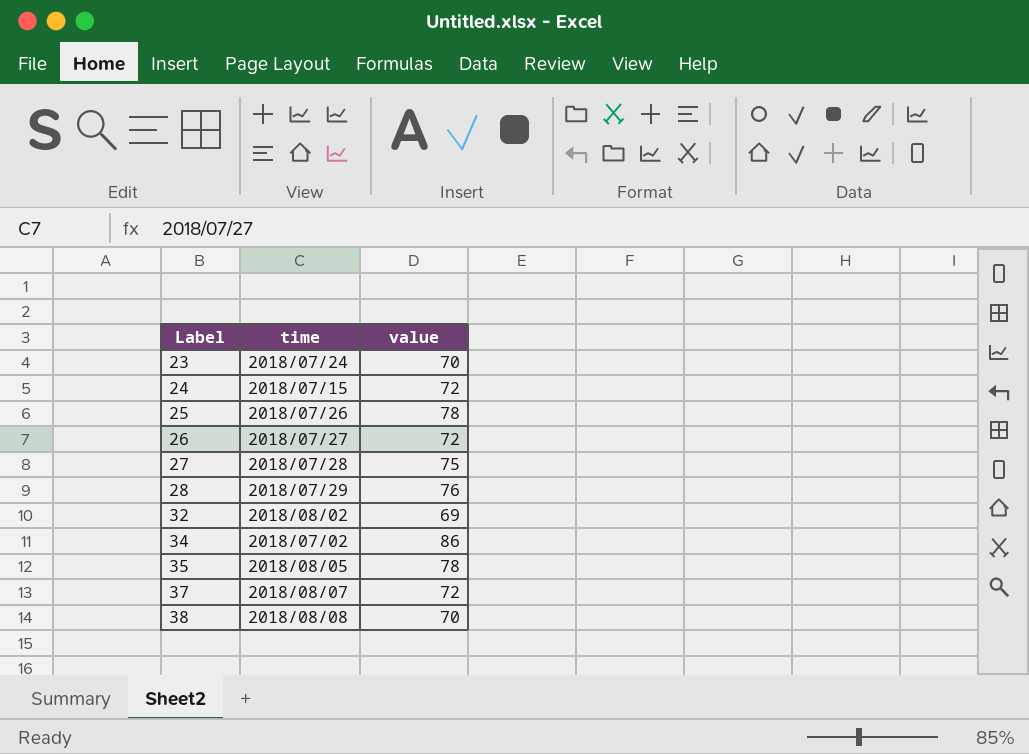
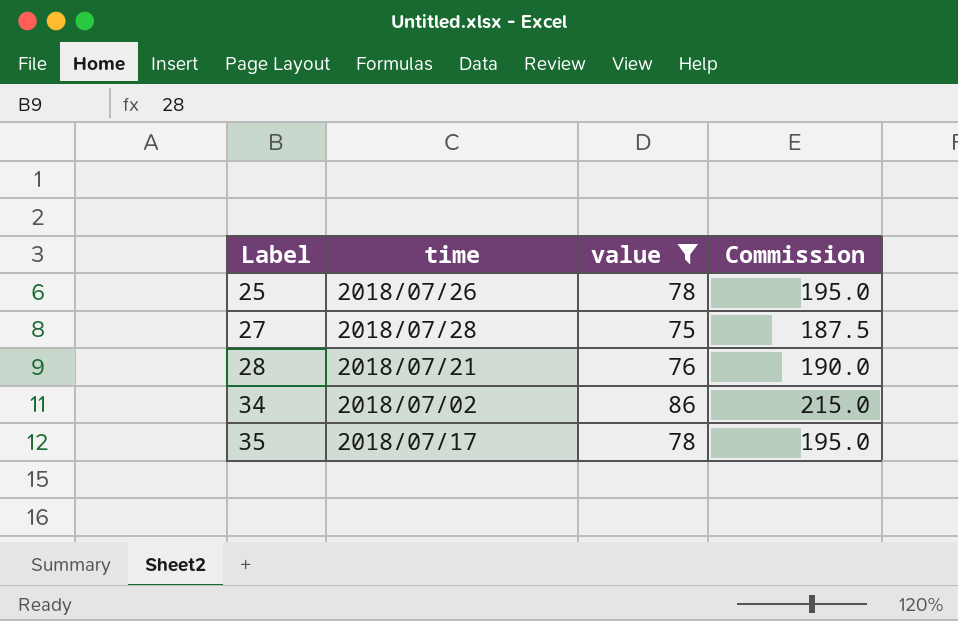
filter: none -> value >= 75
column Commission | formula: none -> [value] * 2.5
28 | time: 2018/07/29 -> 2018/07/21
35 | time: 2018/08/05 -> 2018/07/17

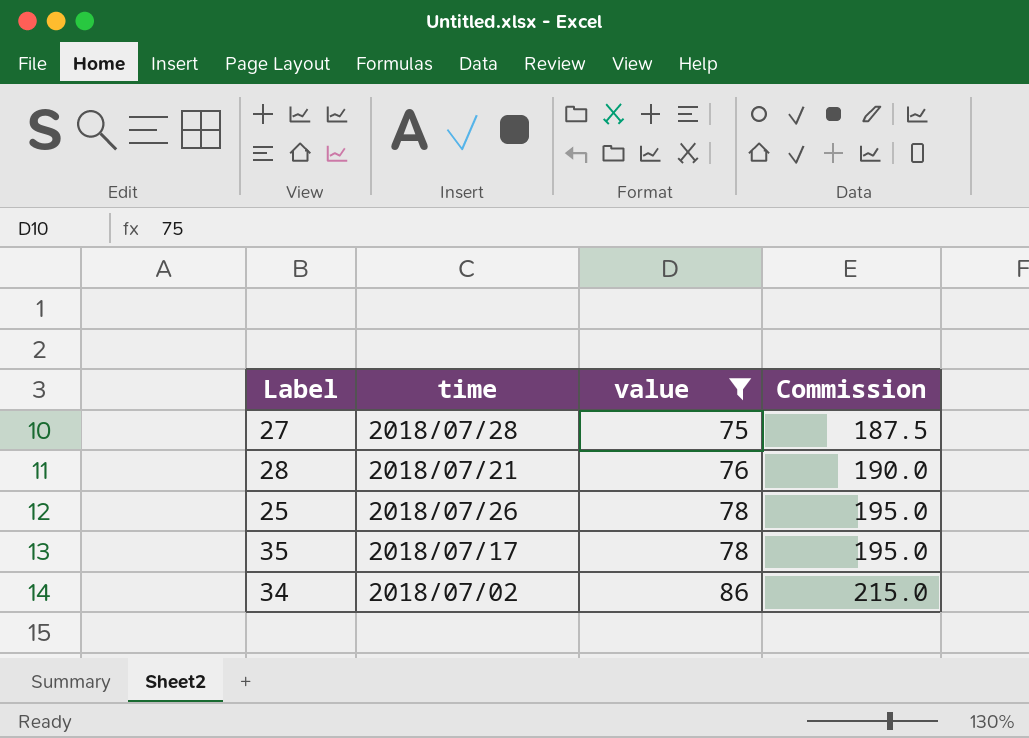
row order: Label ascending -> value ascending

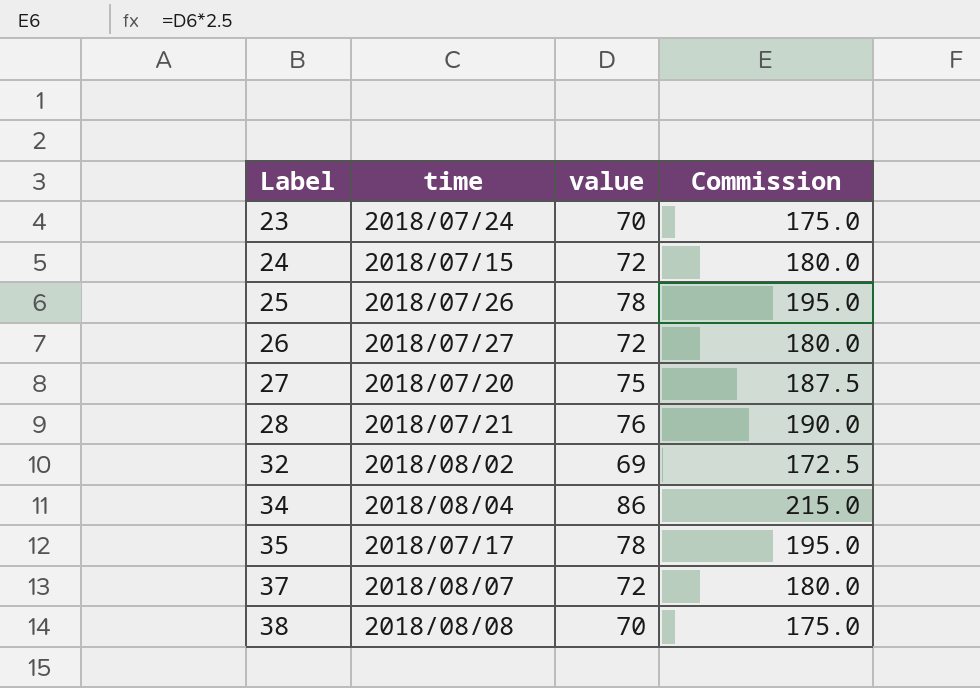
filter: value >= 75 -> none
row order: value ascending -> Label ascending
27 | time: 2018/07/28 -> 2018/07/20
34 | time: 2018/07/02 -> 2018/08/04

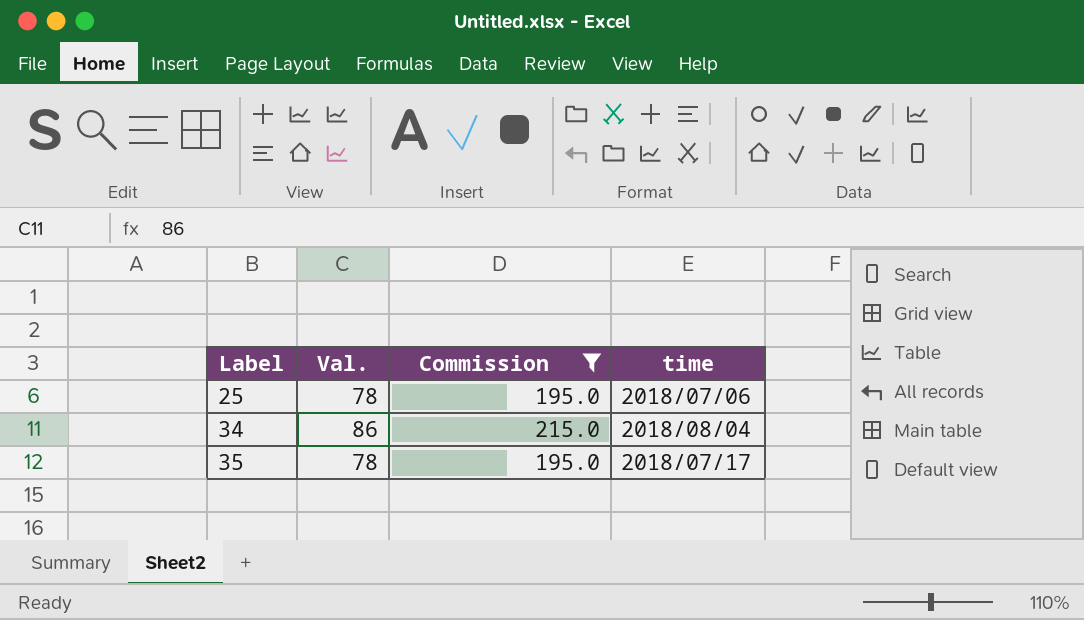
filter: none -> Commission >= 195.0
column name: value -> Val.
column time | position: 2 -> 4
25 | time: 2018/07/26 -> 2018/07/06

